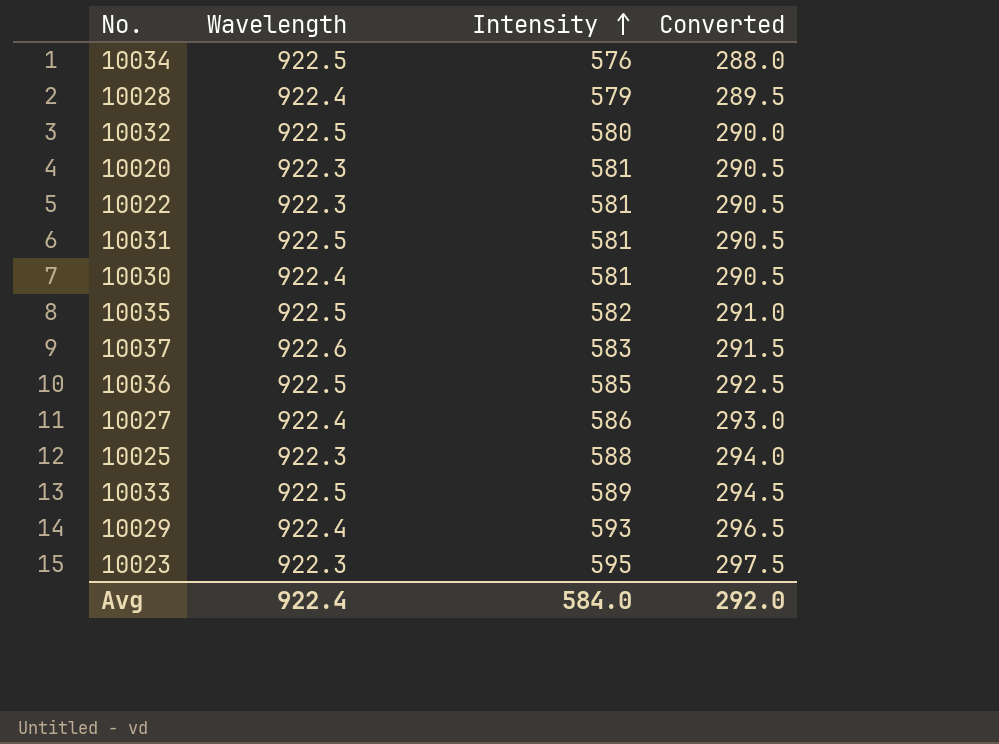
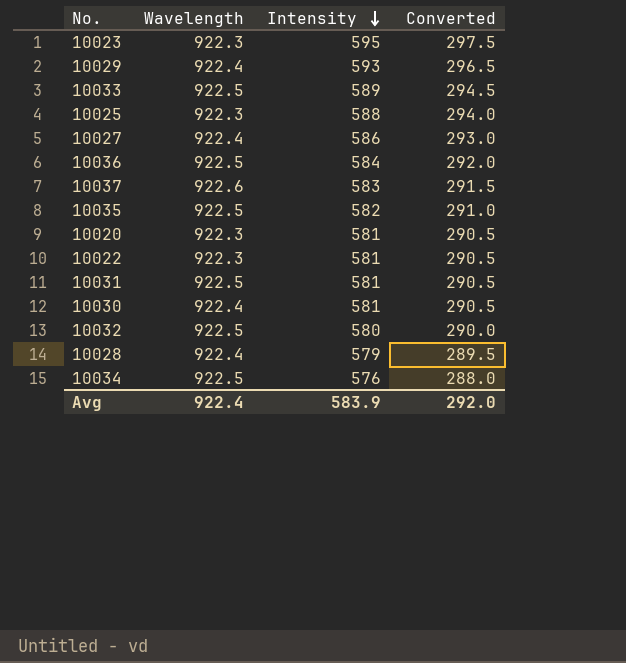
row order: Intensity ascending -> Intensity descending
10036 | Intensity: 585 -> 584
10036 | Converted: 292.5 -> 292.0
Avg | Intensity: 584.0 -> 583.9

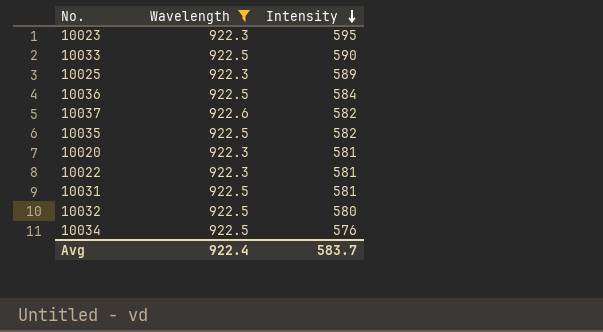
filter: none -> Wavelength != 922.4
column Converted | formula: [Intensity] * 0.5 -> none
10033 | Intensity: 589 -> 590
10025 | Intensity: 588 -> 589
10037 | Intensity: 583 -> 582
Avg | Intensity: 583.9 -> 583.7

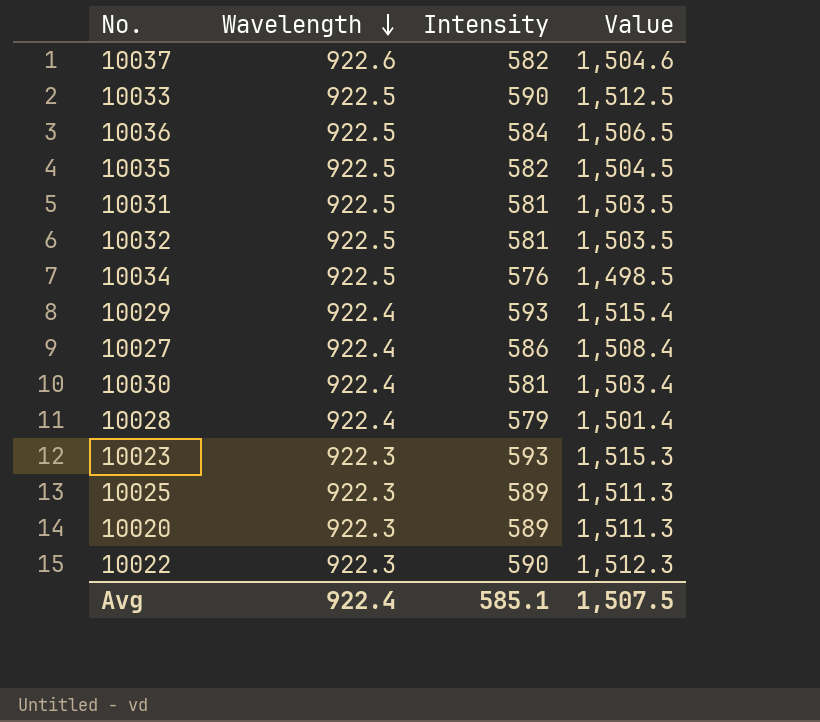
filter: Wavelength != 922.4 -> none
row order: Intensity descending -> Wavelength descending
column Value | formula: none -> [Wavelength] + [Intensity]
10032 | Intensity: 580 -> 581
10023 | Intensity: 595 -> 593
10020 | Intensity: 581 -> 589
10022 | Intensity: 581 -> 590
Avg | Intensity: 583.7 -> 585.1

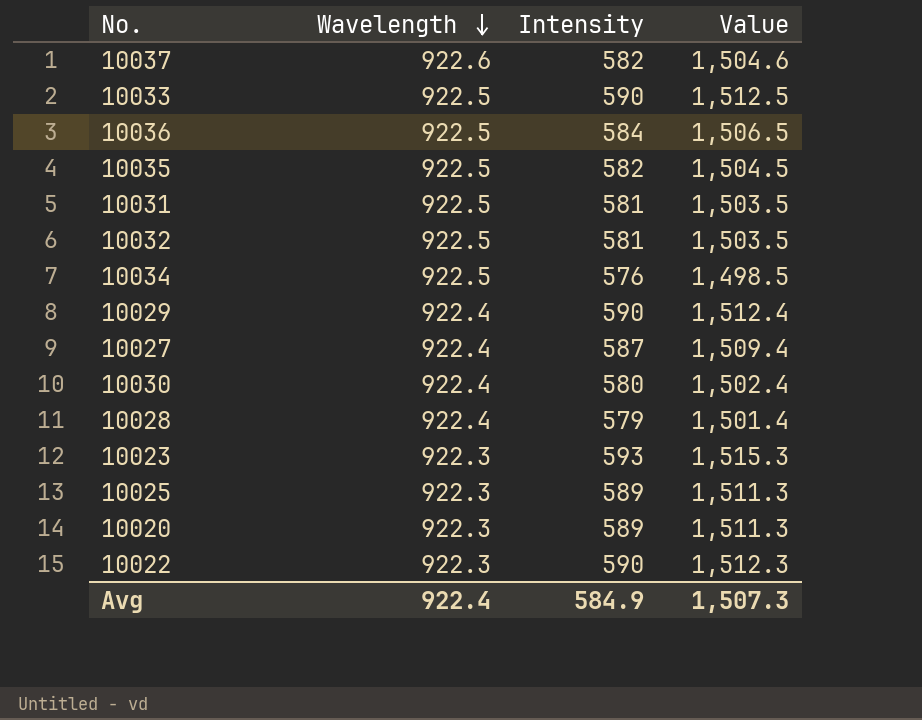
10029 | Intensity: 593 -> 590
10029 | Value: 1,515.4 -> 1,512.4
10027 | Intensity: 586 -> 587
10027 | Value: 1,508.4 -> 1,509.4
10030 | Intensity: 581 -> 580
10030 | Value: 1,503.4 -> 1,502.4
Avg | Intensity: 585.1 -> 584.9
Avg | Value: 1,507.5 -> 1,507.3

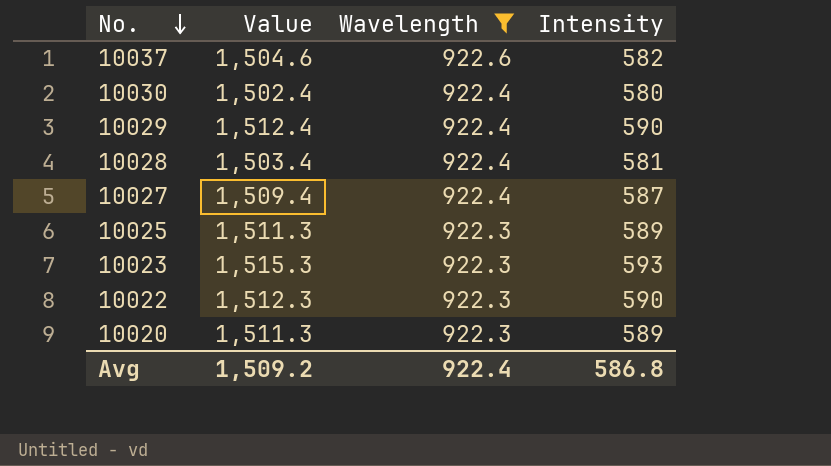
filter: none -> Wavelength != 922.5
row order: Wavelength descending -> No. descending
column Value | position: 4 -> 2
10028 | Value: 1,501.4 -> 1,503.4
10028 | Intensity: 579 -> 581
Avg | Value: 1,507.3 -> 1,509.2
Avg | Intensity: 584.9 -> 586.8

